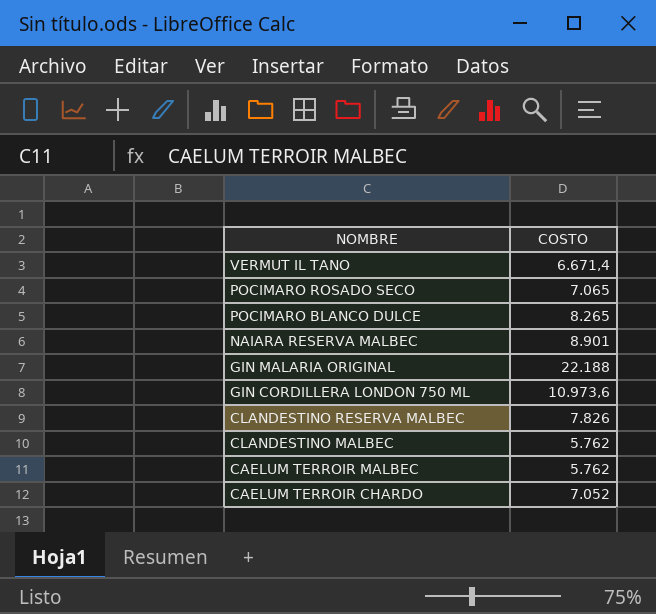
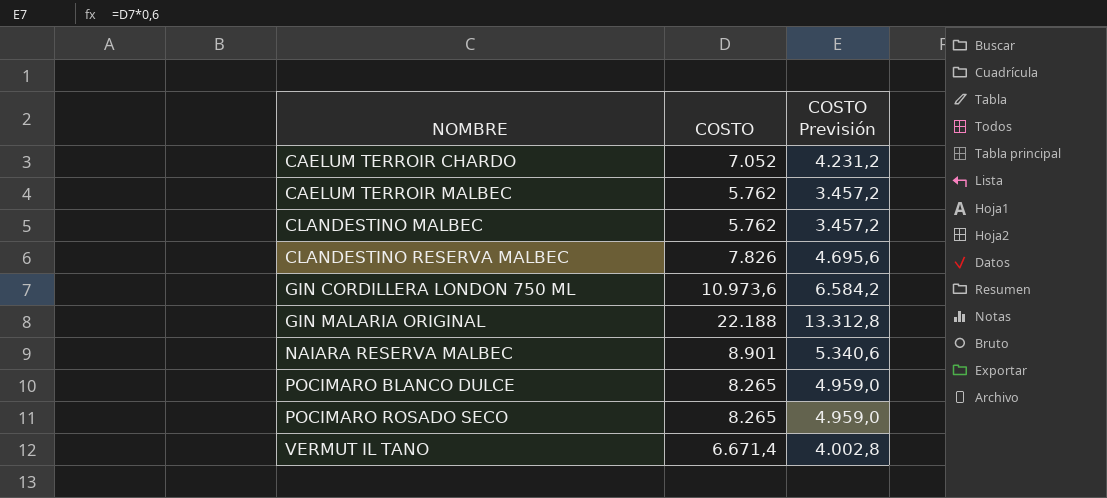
row order: NOMBRE descending -> NOMBRE ascending
column COSTO Previsión | formula: none -> [COSTO] * 0,6
POCIMARO ROSADO SECO | COSTO: 7.065 -> 8.265

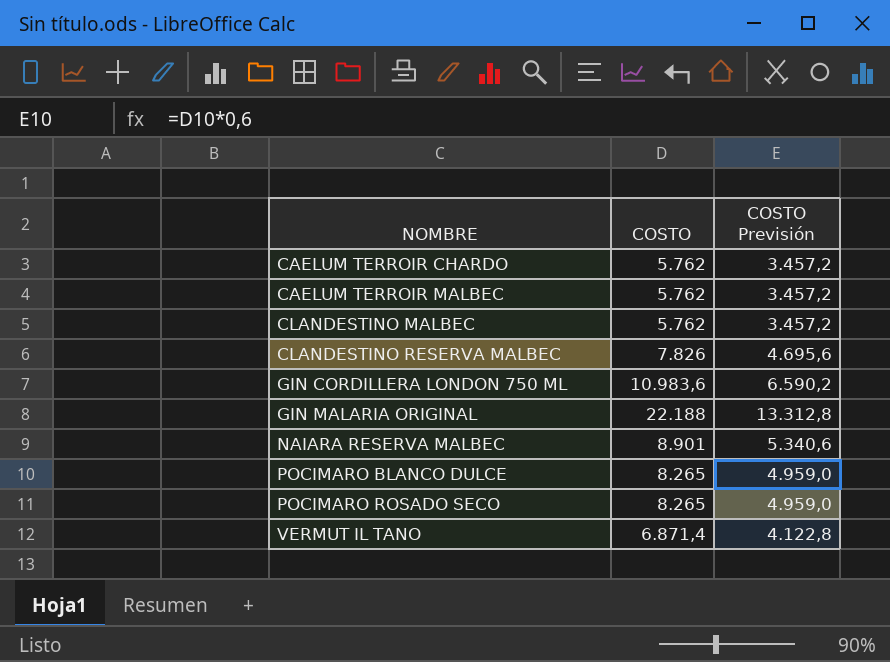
CAELUM TERROIR CHARDO | COSTO: 7.052 -> 5.762
CAELUM TERROIR CHARDO | COSTO Previsión: 4.231,2 -> 3.457,2
GIN CORDILLERA LONDON 750 ML | COSTO: 10.973,6 -> 10.983,6
GIN CORDILLERA LONDON 750 ML | COSTO Previsión: 6.584,2 -> 6.590,2
VERMUT IL TANO | COSTO: 6.671,4 -> 6.871,4
VERMUT IL TANO | COSTO Previsión: 4.002,8 -> 4.122,8

